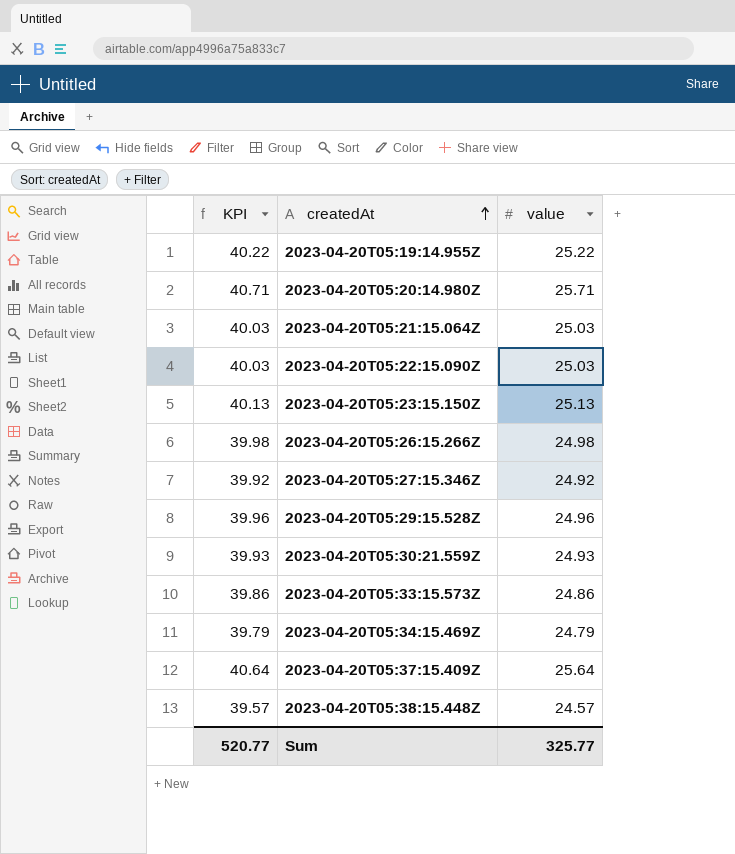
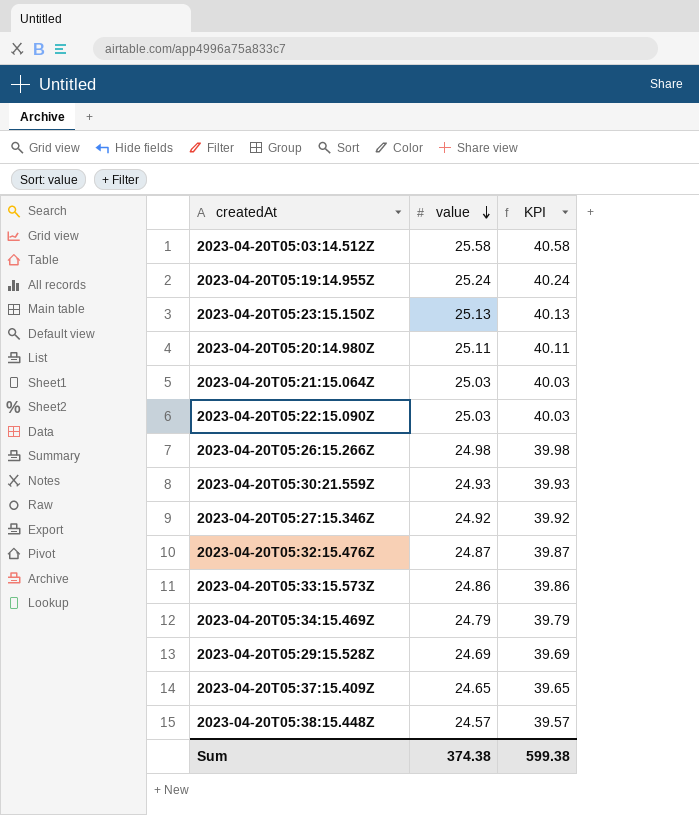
row order: createdAt ascending -> value descending
column KPI | position: 1 -> 3
row 2023-04-20T05:03:14.512Z: none -> 25.58 | 40.58
2023-04-20T05:19:14.955Z | value: 25.22 -> 25.24
2023-04-20T05:19:14.955Z | KPI: 40.22 -> 40.24
2023-04-20T05:20:14.980Z | value: 25.71 -> 25.11
2023-04-20T05:20:14.980Z | KPI: 40.71 -> 40.11
row 2023-04-20T05:32:15.476Z: none -> 24.87 | 39.87
2023-04-20T05:29:15.528Z | value: 24.96 -> 24.69
2023-04-20T05:29:15.528Z | KPI: 39.96 -> 39.69
2023-04-20T05:37:15.409Z | value: 25.64 -> 24.65
2023-04-20T05:37:15.409Z | KPI: 40.64 -> 39.65
Sum | value: 325.77 -> 374.38
Sum | KPI: 520.77 -> 599.38

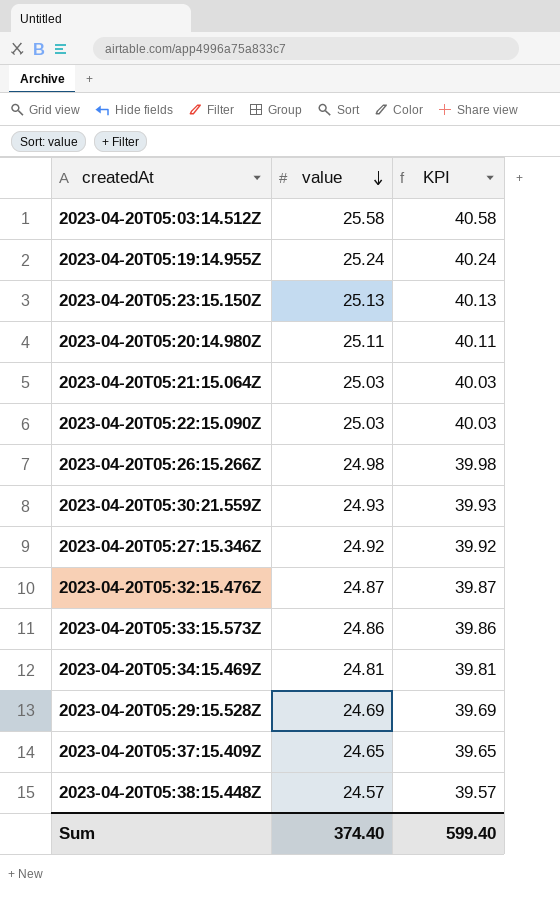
2023-04-20T05:34:15.469Z | value: 24.79 -> 24.81
2023-04-20T05:34:15.469Z | KPI: 39.79 -> 39.81
Sum | value: 374.38 -> 374.40
Sum | KPI: 599.38 -> 599.40

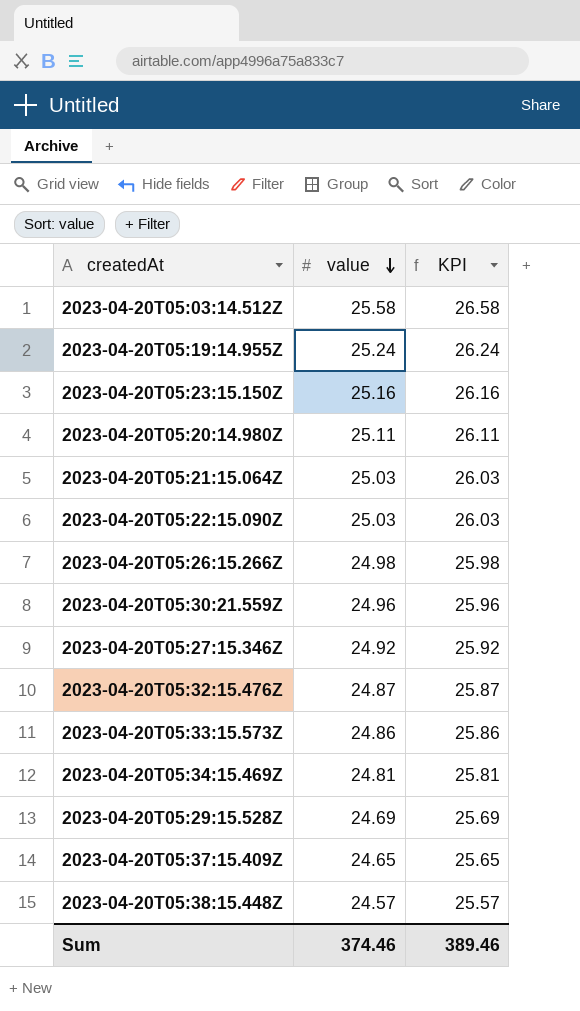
column KPI | formula: [value] + 15 -> [value] + 1
2023-04-20T05:23:15.150Z | value: 25.13 -> 25.16
2023-04-20T05:30:21.559Z | value: 24.93 -> 24.96
Sum | value: 374.40 -> 374.46
Sum | KPI: 599.40 -> 389.46

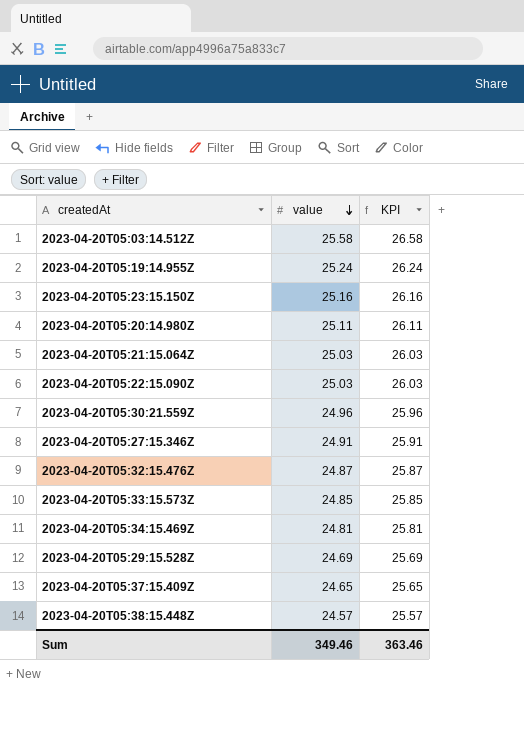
row 2023-04-20T05:26:15.266Z: 24.98 | 25.98 -> none
2023-04-20T05:27:15.346Z | value: 24.92 -> 24.91
2023-04-20T05:27:15.346Z | KPI: 25.92 -> 25.91
2023-04-20T05:33:15.573Z | value: 24.86 -> 24.85
2023-04-20T05:33:15.573Z | KPI: 25.86 -> 25.85
Sum | value: 374.46 -> 349.46
Sum | KPI: 389.46 -> 363.46

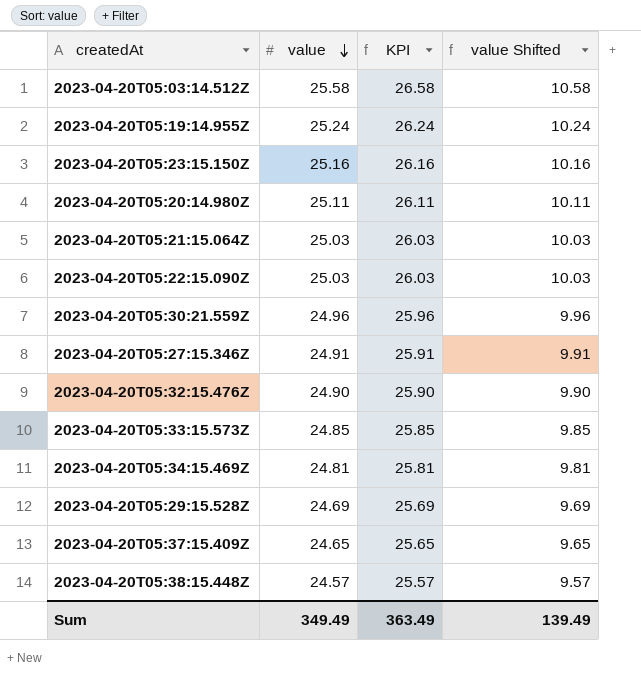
column value Shifted | formula: none -> [value] - 15
2023-04-20T05:32:15.476Z | value: 24.87 -> 24.90
2023-04-20T05:32:15.476Z | KPI: 25.87 -> 25.90
Sum | value: 349.46 -> 349.49
Sum | KPI: 363.46 -> 363.49

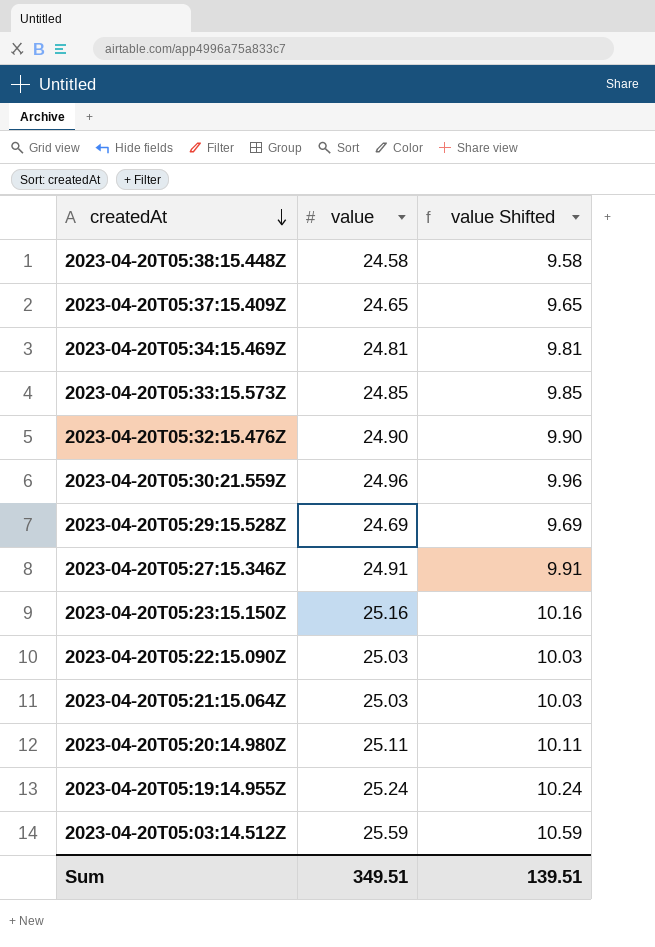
row order: value descending -> createdAt descending
column KPI | formula: [value] + 1 -> none
2023-04-20T05:38:15.448Z | value: 24.57 -> 24.58
2023-04-20T05:38:15.448Z | value Shifted: 9.57 -> 9.58
2023-04-20T05:03:14.512Z | value: 25.58 -> 25.59
2023-04-20T05:03:14.512Z | value Shifted: 10.58 -> 10.59
Sum | value: 349.49 -> 349.51
Sum | value Shifted: 139.49 -> 139.51

